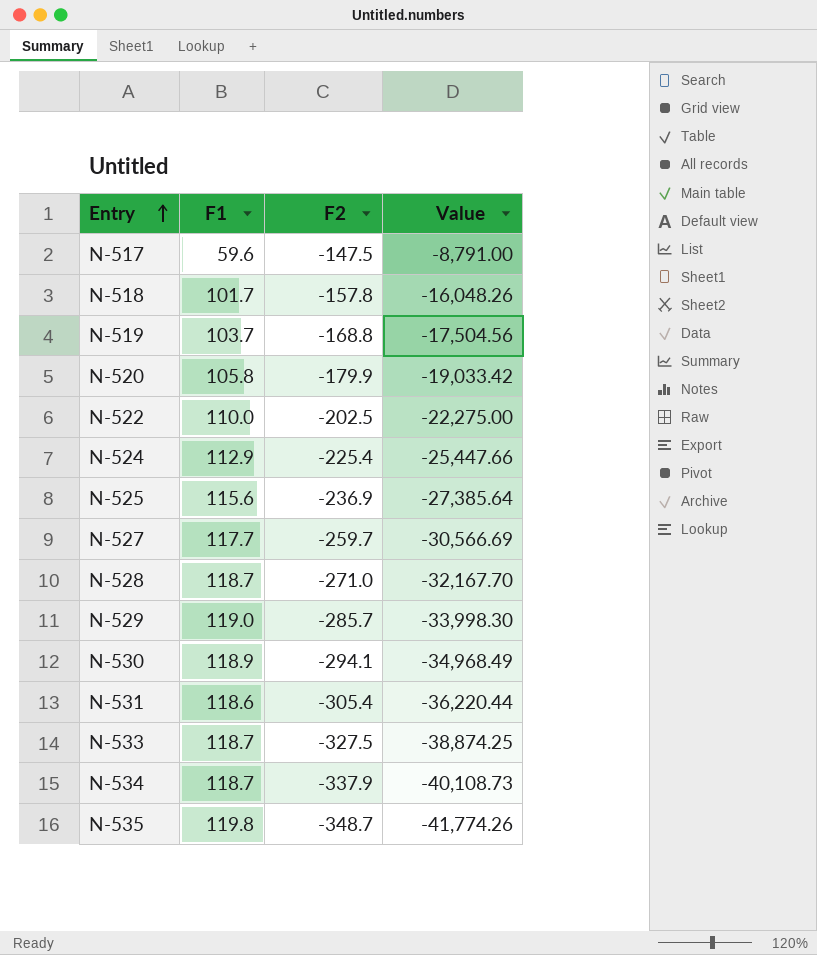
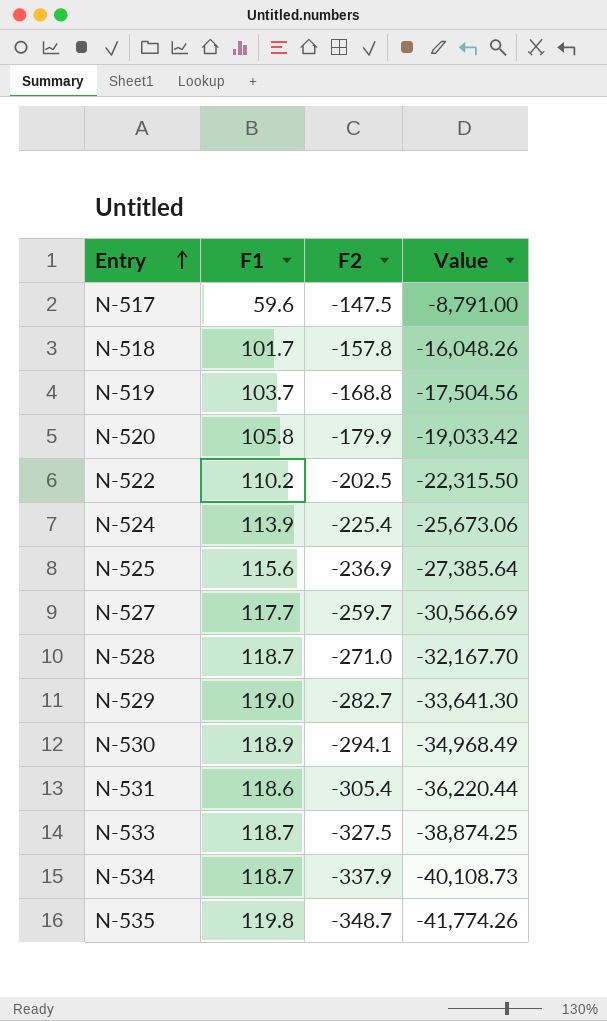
N-522 | F1: 110.0 -> 110.2
N-522 | Value: -22,275.00 -> -22,315.50
N-524 | F1: 112.9 -> 113.9
N-524 | Value: -25,447.66 -> -25,673.06
N-529 | F2: -285.7 -> -282.7
N-529 | Value: -33,998.30 -> -33,641.30

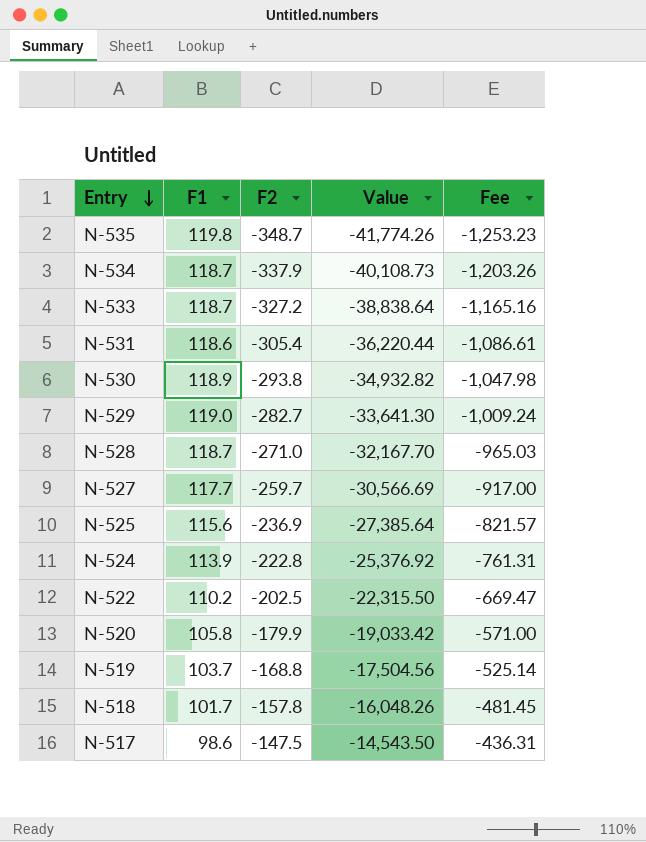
row order: Entry ascending -> Entry descending
column Fee | formula: none -> [Value] * 0.03
N-533 | F2: -327.5 -> -327.2
N-533 | Value: -38,874.25 -> -38,838.64
N-530 | F2: -294.1 -> -293.8
N-530 | Value: -34,968.49 -> -34,932.82
N-524 | F2: -225.4 -> -222.8
N-524 | Value: -25,673.06 -> -25,376.92
N-517 | F1: 59.6 -> 98.6
N-517 | Value: -8,791.00 -> -14,543.50

